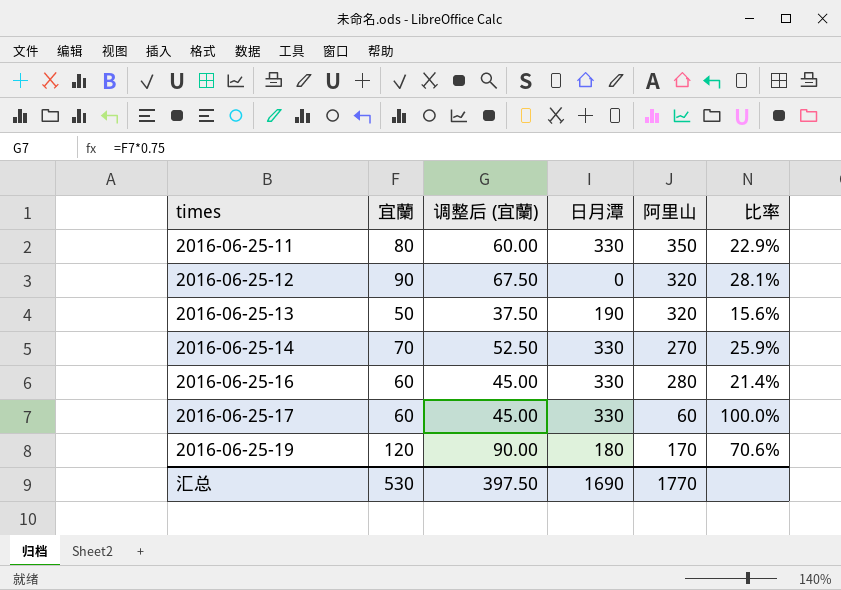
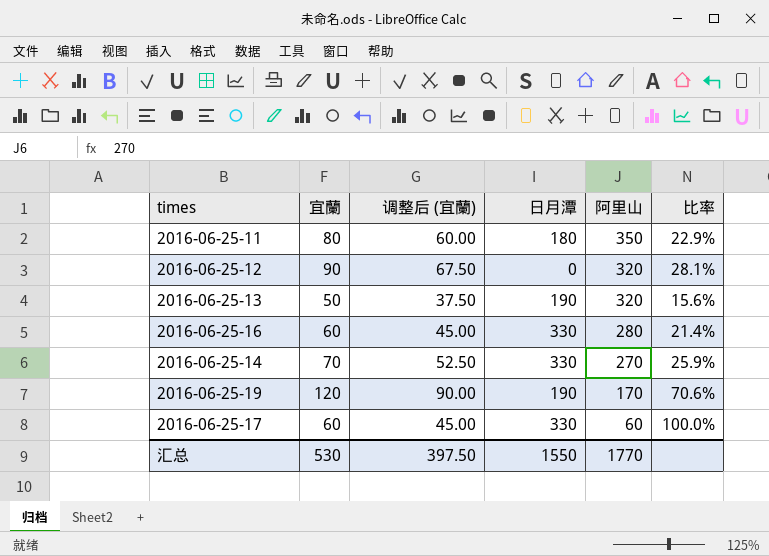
row order: times ascending -> 阿里山 descending
2016-06-25-11 | 日月潭: 330 -> 180
2016-06-25-19 | 日月潭: 180 -> 190
汇总 | 日月潭: 1690 -> 1550

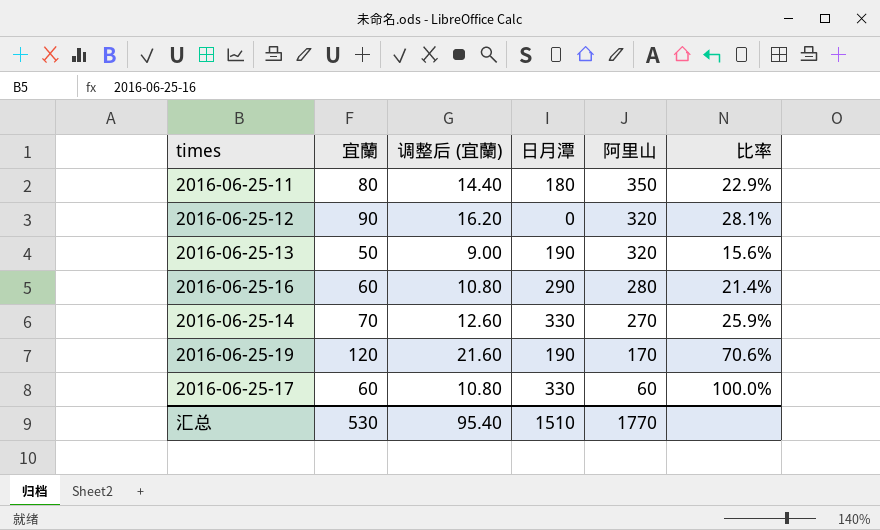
column 调整后 (宜蘭) | formula: [宜蘭] * 0.75 -> [宜蘭] * 0.18
2016-06-25-16 | 日月潭: 330 -> 290
汇总 | 调整后 (宜蘭): 397.50 -> 95.40
汇总 | 日月潭: 1550 -> 1510

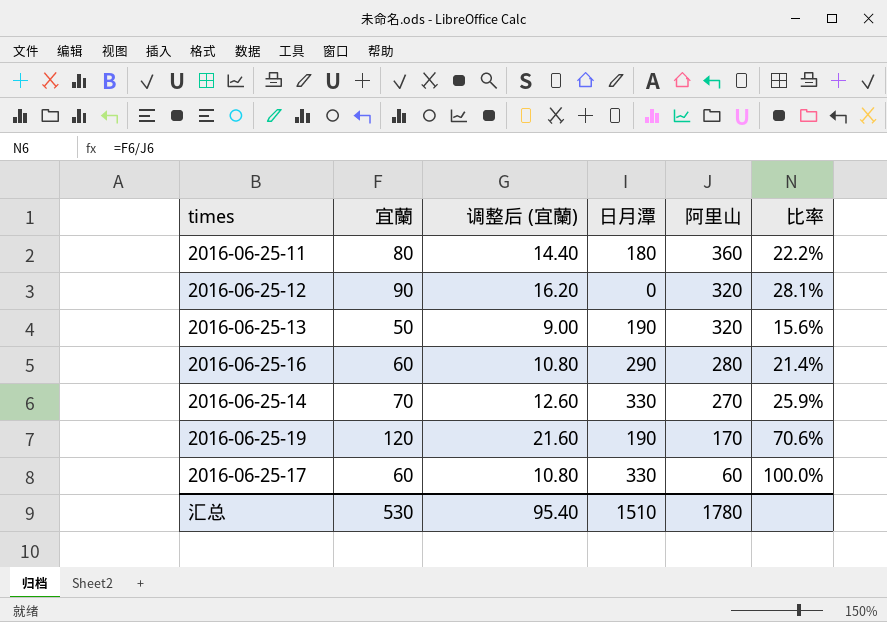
2016-06-25-11 | 阿里山: 350 -> 360
2016-06-25-11 | 比率: 22.9% -> 22.2%
汇总 | 阿里山: 1770 -> 1780

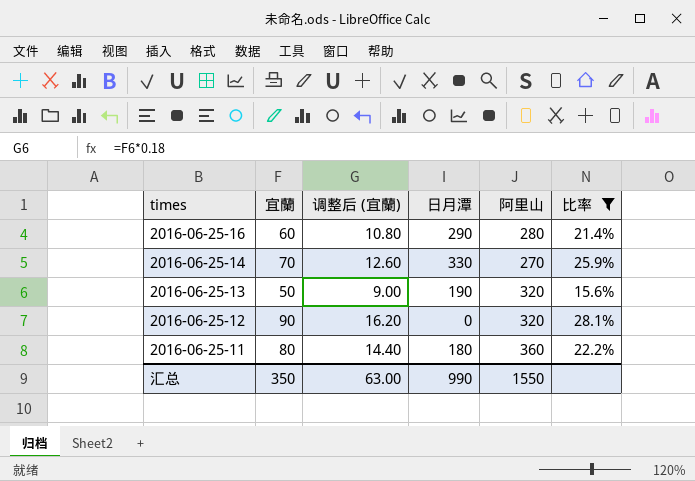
filter: none -> 比率 <= 28.1%
row order: 阿里山 descending -> times descending
汇总 | 宜蘭: 530 -> 350
汇总 | 调整后 (宜蘭): 95.40 -> 63.00
汇总 | 日月潭: 1510 -> 990
汇总 | 阿里山: 1780 -> 1550

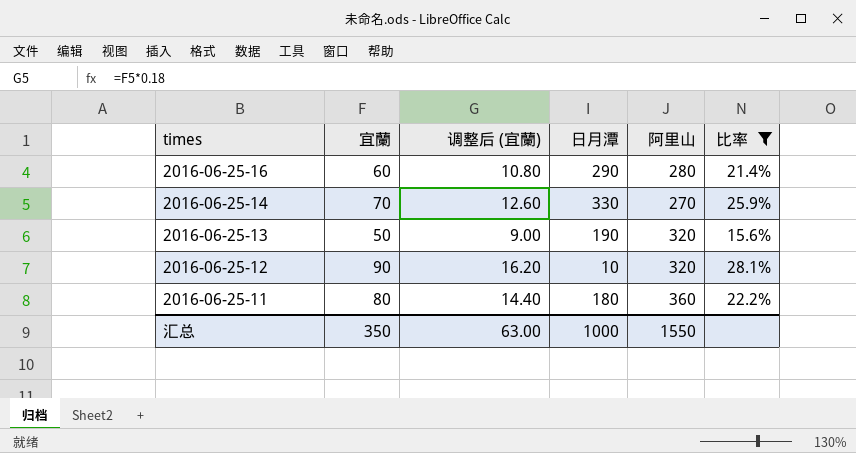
2016-06-25-12 | 日月潭: 0 -> 10
汇总 | 日月潭: 990 -> 1000

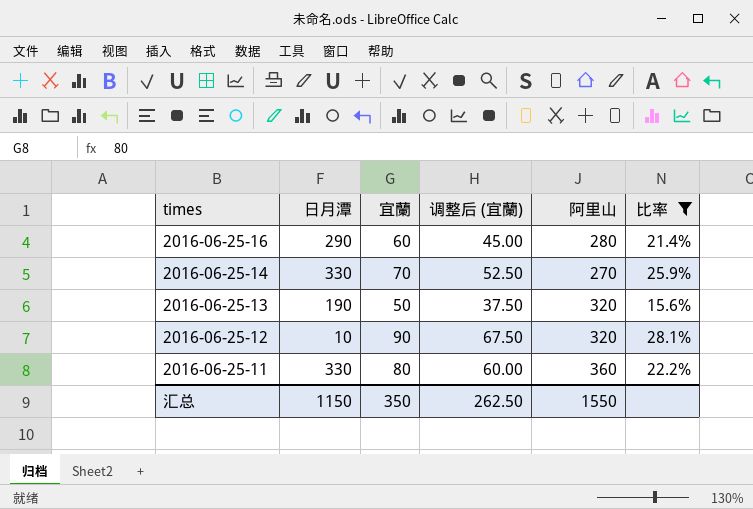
column 日月潭 | position: 4 -> 2
column 调整后 (宜蘭) | formula: [宜蘭] * 0.18 -> [宜蘭] * 0.75
2016-06-25-11 | 日月潭: 180 -> 330
汇总 | 日月潭: 1000 -> 1150
汇总 | 调整后 (宜蘭): 63.00 -> 262.50

